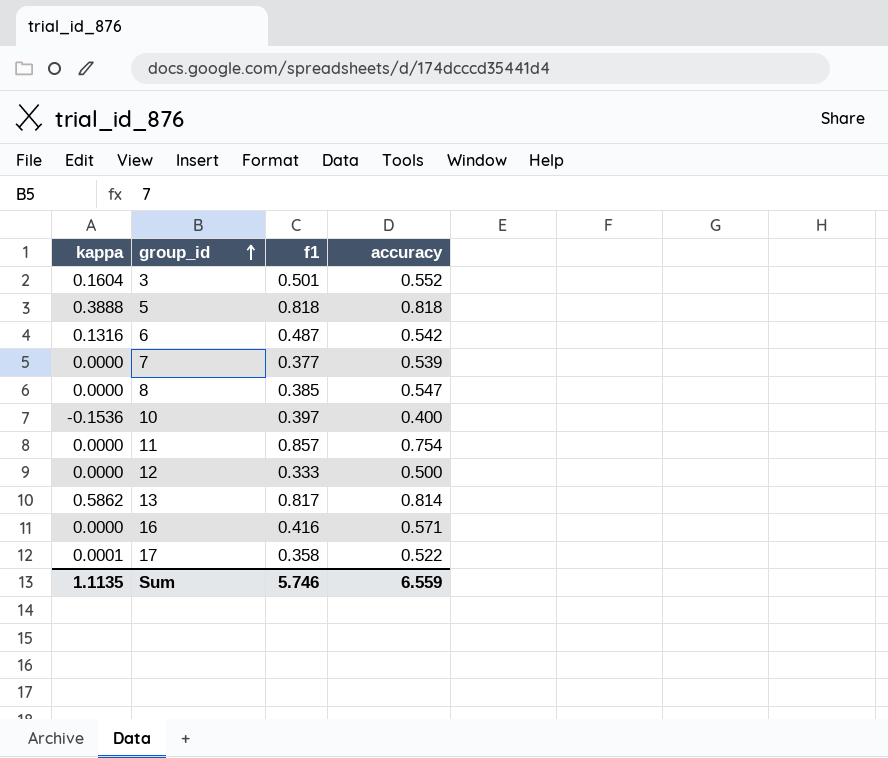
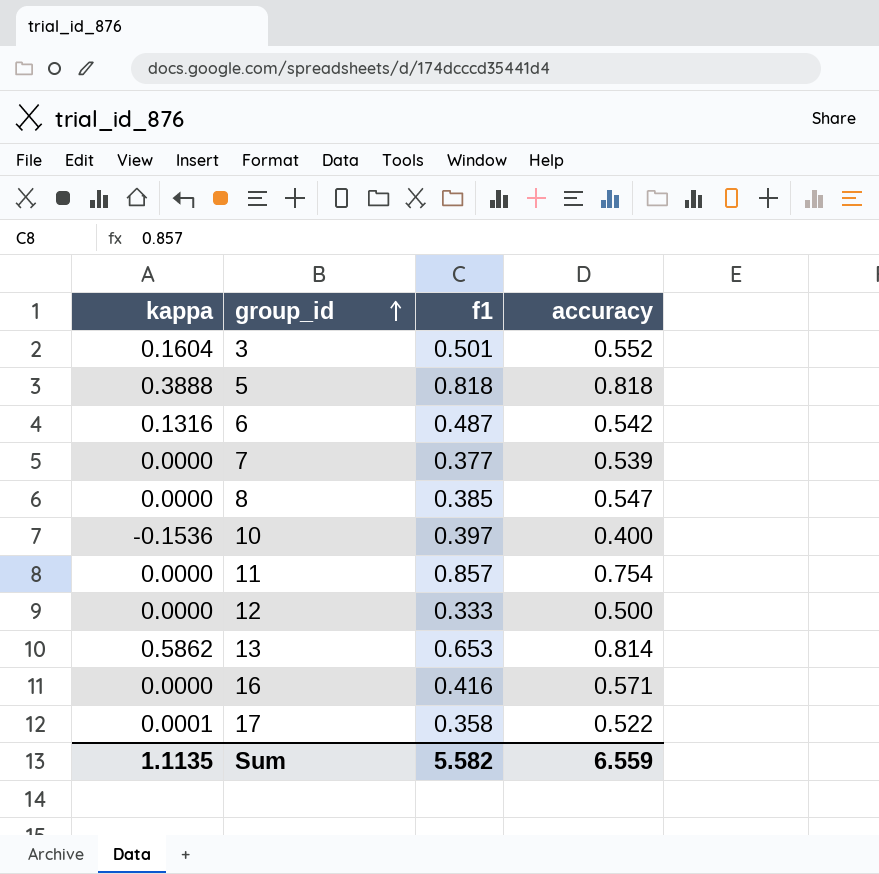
13 | f1: 0.817 -> 0.653
Sum | f1: 5.746 -> 5.582

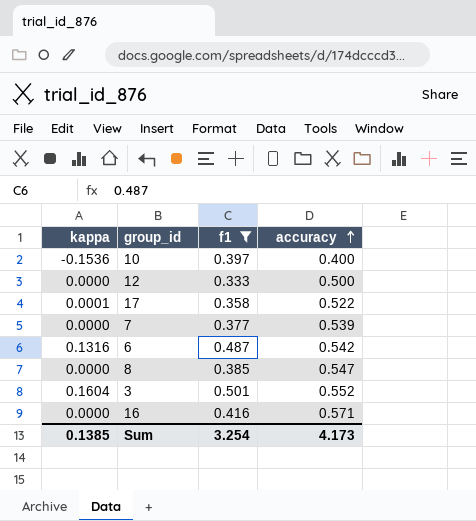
filter: none -> f1 <= 0.501
row order: group_id ascending -> accuracy ascending
Sum | kappa: 1.1135 -> 0.1385
Sum | f1: 5.582 -> 3.254
Sum | accuracy: 6.559 -> 4.173

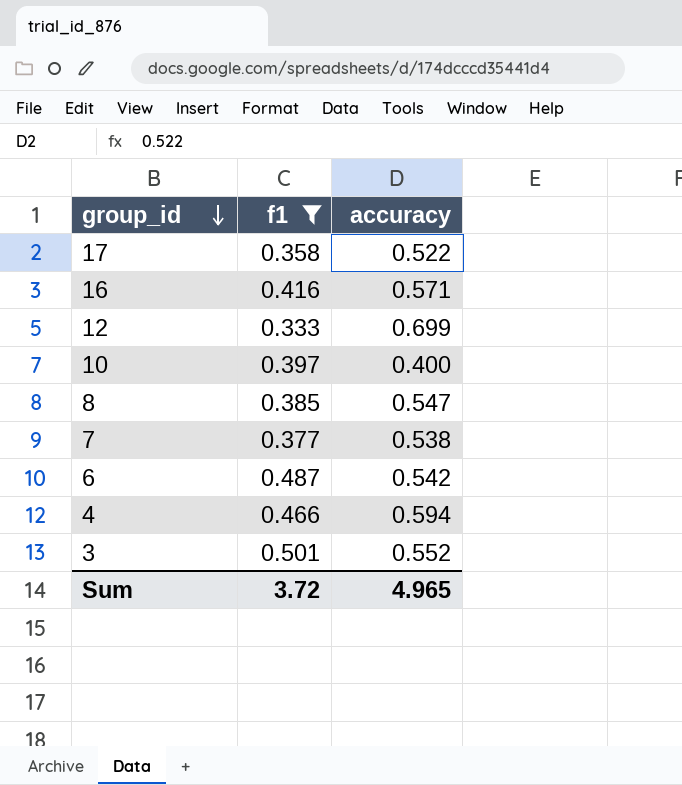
row order: accuracy ascending -> group_id descending
column kappa | position: 1 -> none
12 | accuracy: 0.500 -> 0.699
7 | accuracy: 0.539 -> 0.538
row 4: none -> 0.466 | 0.594
Sum | f1: 3.254 -> 3.72
Sum | accuracy: 4.173 -> 4.965

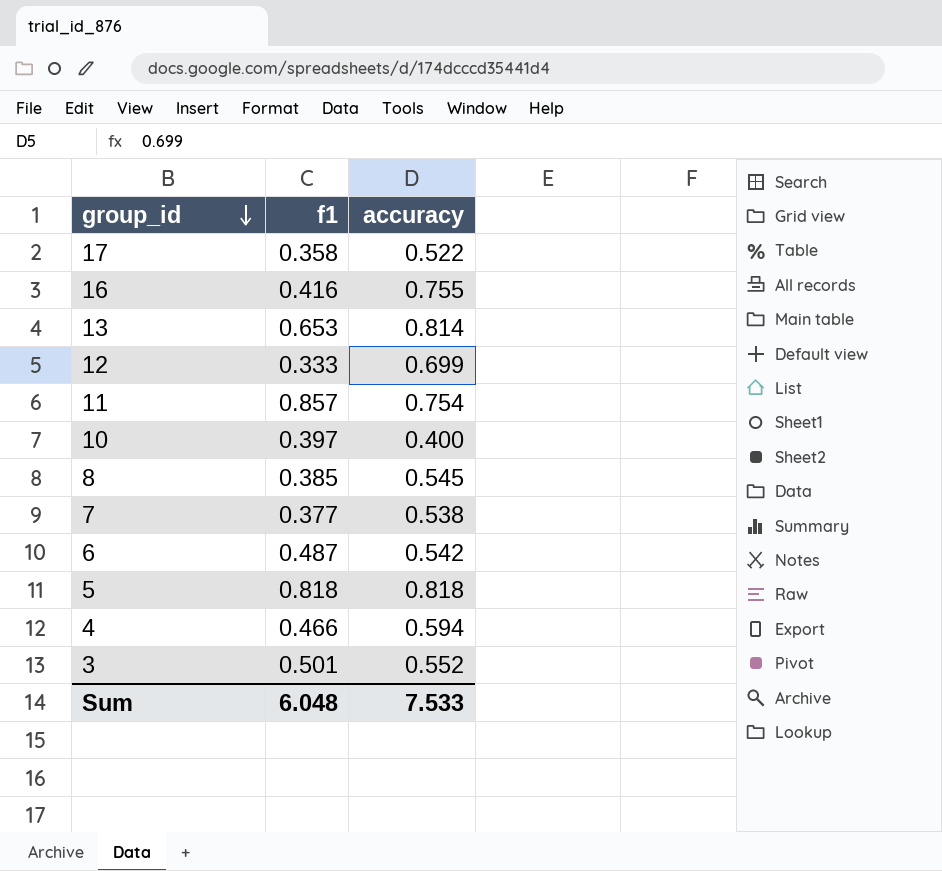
filter: f1 <= 0.501 -> none
16 | accuracy: 0.571 -> 0.755
8 | accuracy: 0.547 -> 0.545
Sum | f1: 3.72 -> 6.048
Sum | accuracy: 4.965 -> 7.533

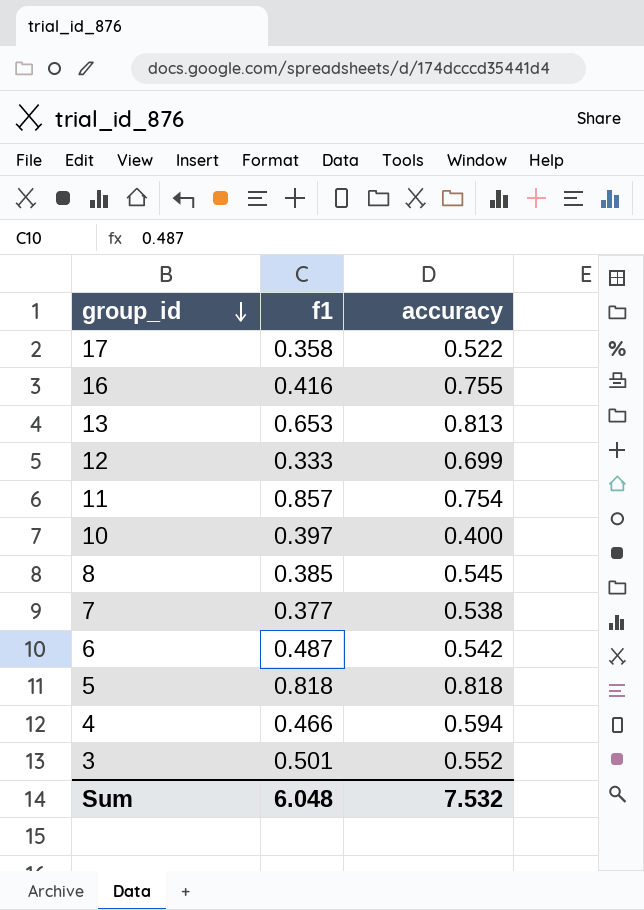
13 | accuracy: 0.814 -> 0.813
Sum | accuracy: 7.533 -> 7.532

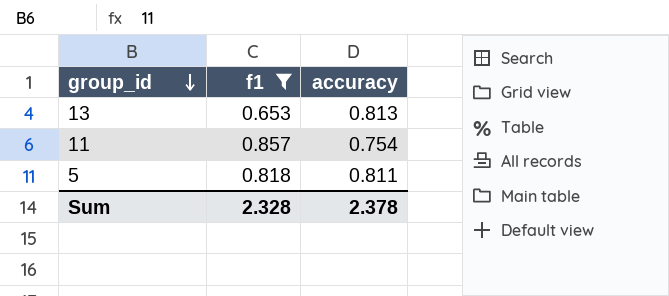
filter: none -> f1 >= 0.653
5 | accuracy: 0.818 -> 0.811
Sum | f1: 6.048 -> 2.328
Sum | accuracy: 7.532 -> 2.378

